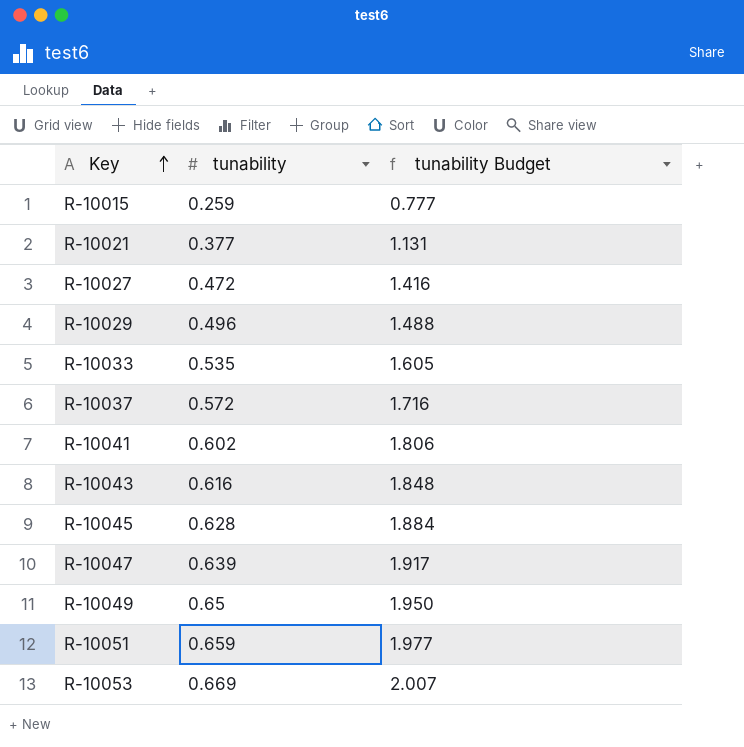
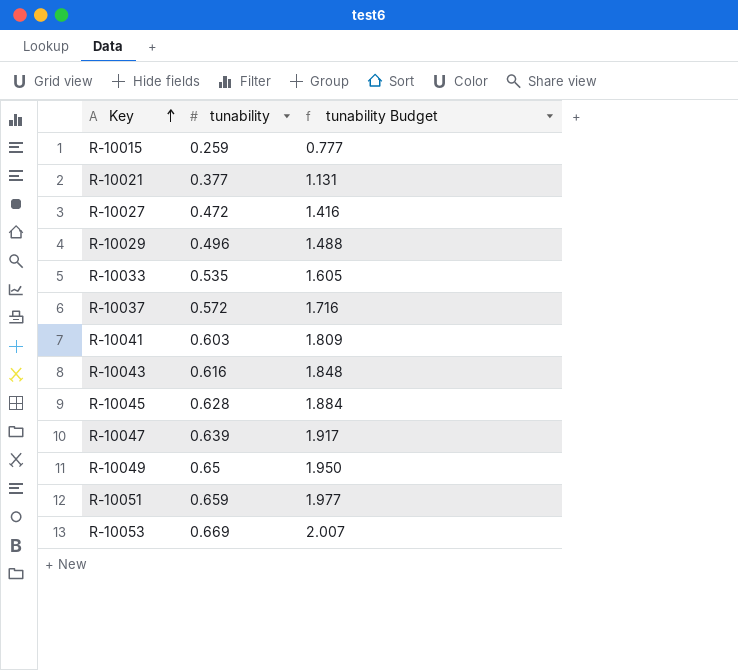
R-10041 | tunability: 0.602 -> 0.603
R-10041 | tunability Budget: 1.806 -> 1.809

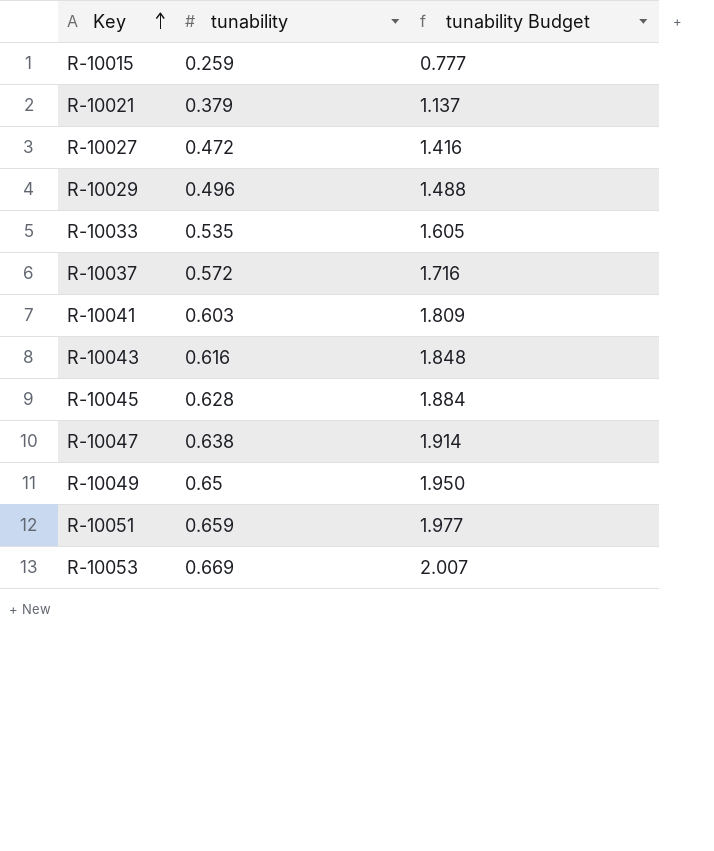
R-10021 | tunability: 0.377 -> 0.379
R-10021 | tunability Budget: 1.131 -> 1.137
R-10047 | tunability: 0.639 -> 0.638
R-10047 | tunability Budget: 1.917 -> 1.914

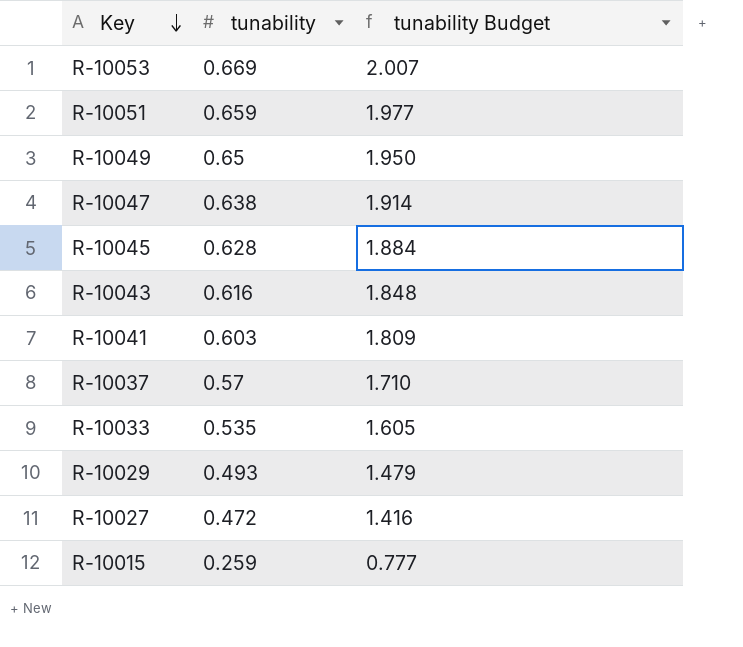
row order: Key ascending -> Key descending
row R-10021: 0.379 | 1.137 -> none
R-10037 | tunability: 0.572 -> 0.57
R-10037 | tunability Budget: 1.716 -> 1.710
R-10029 | tunability: 0.496 -> 0.493
R-10029 | tunability Budget: 1.488 -> 1.479

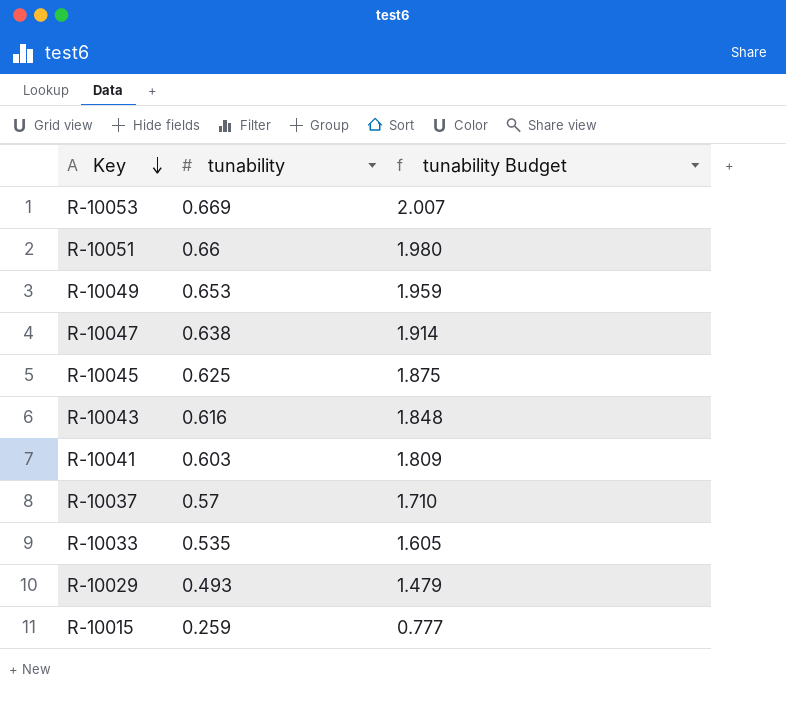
row R-10027: 0.472 | 1.416 -> none
R-10051 | tunability: 0.659 -> 0.66
R-10051 | tunability Budget: 1.977 -> 1.980
R-10049 | tunability: 0.65 -> 0.653
R-10049 | tunability Budget: 1.950 -> 1.959
R-10045 | tunability: 0.628 -> 0.625
R-10045 | tunability Budget: 1.884 -> 1.875

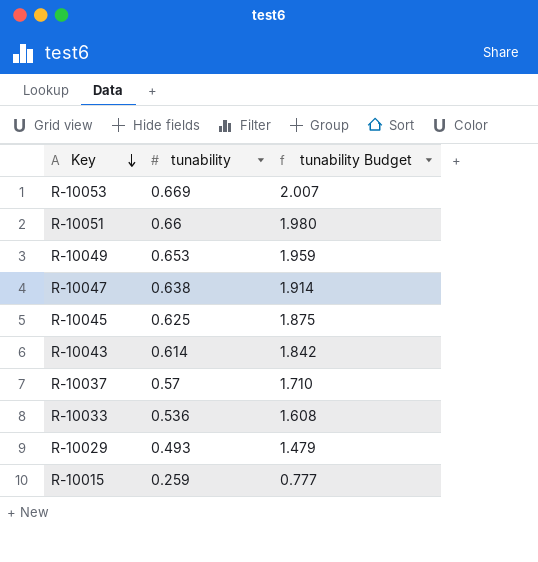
row R-10041: 0.603 | 1.809 -> none
R-10043 | tunability: 0.616 -> 0.614
R-10043 | tunability Budget: 1.848 -> 1.842
R-10033 | tunability: 0.535 -> 0.536
R-10033 | tunability Budget: 1.605 -> 1.608

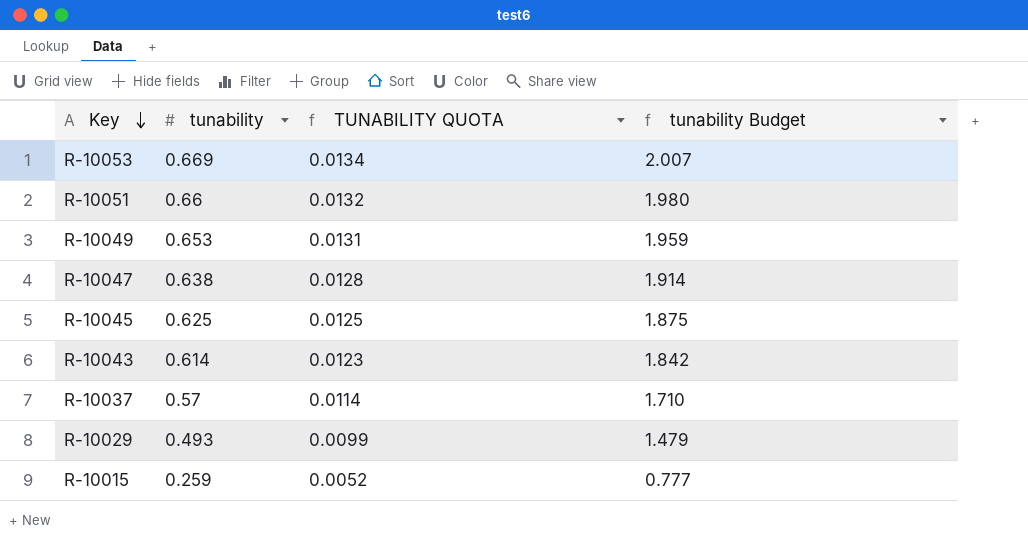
column TUNABILITY QUOTA | formula: none -> [tunability] * 0.02
row R-10033: 0.536 | 1.608 -> none

